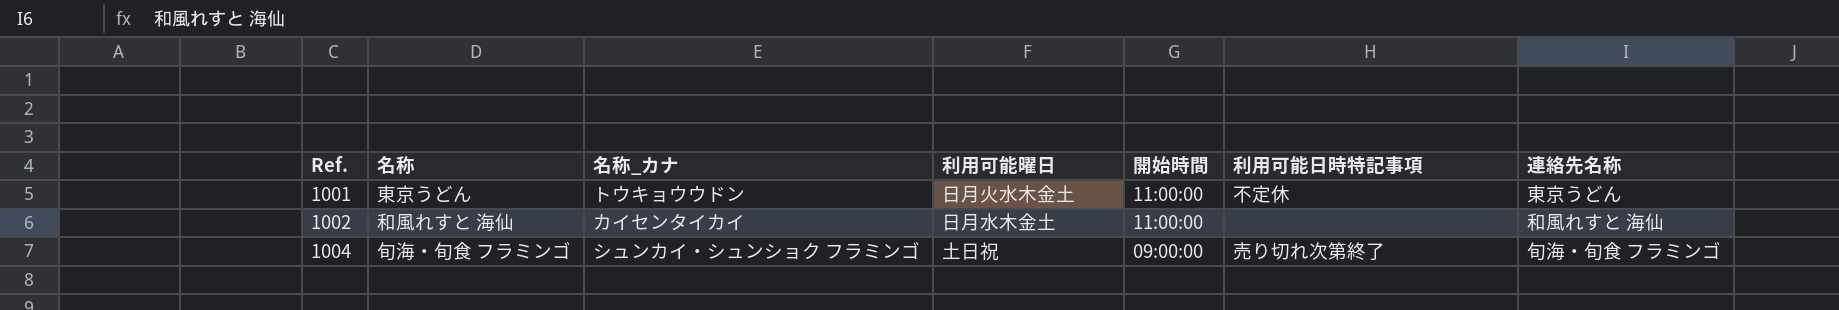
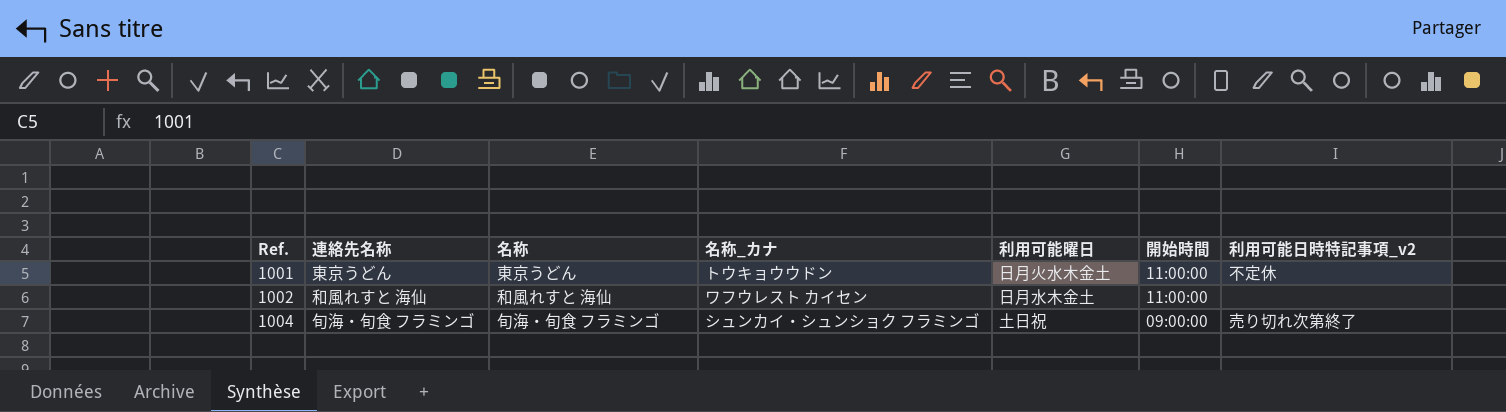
column 連絡先名称 | position: 7 -> 2
column name: 利用可能日時特記事項 -> 利用可能日時特記事項_v2
1002 | 名称_カナ: カイセンタイカイ -> ワフウレスト カイセン

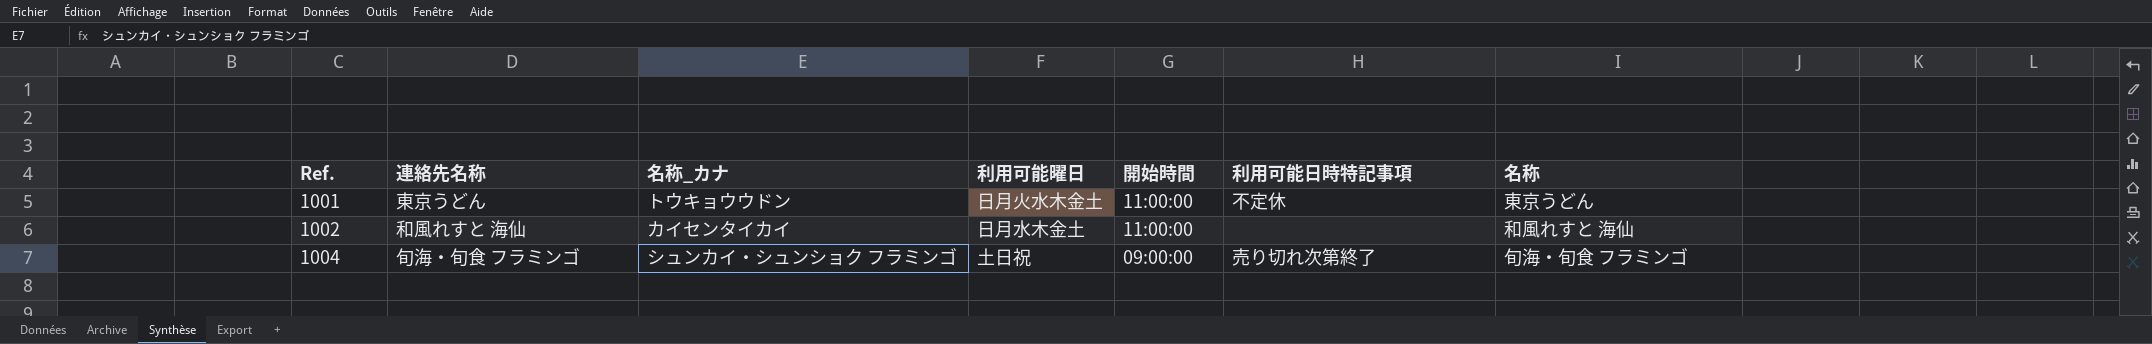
column name: 利用可能日時特記事項_v2 -> 利用可能日時特記事項
column 名称 | position: 3 -> 7
1002 | 名称_カナ: ワフウレスト カイセン -> カイセンタイカイ

